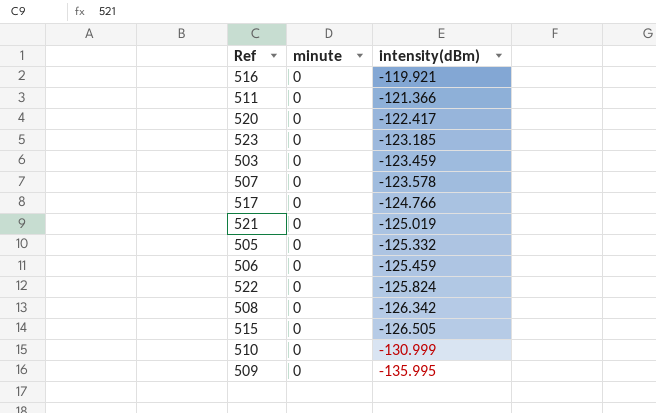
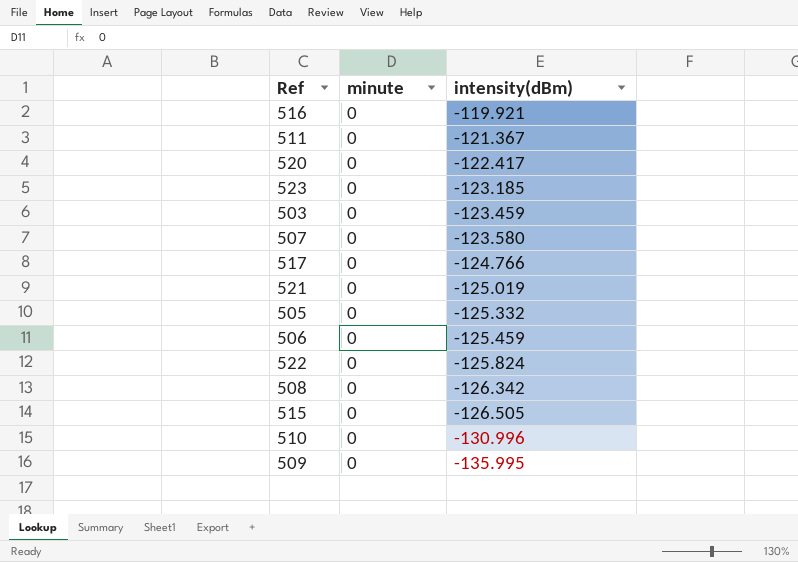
511 | intensity(dBm): -121.366 -> -121.367
507 | intensity(dBm): -123.578 -> -123.580
510 | intensity(dBm): -130.999 -> -130.996

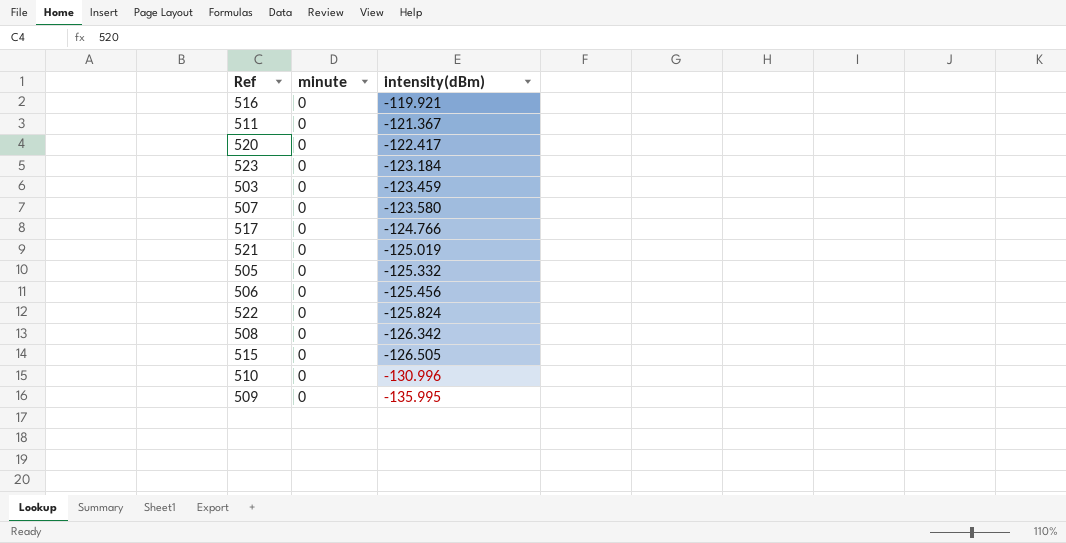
523 | intensity(dBm): -123.185 -> -123.184
506 | intensity(dBm): -125.459 -> -125.456

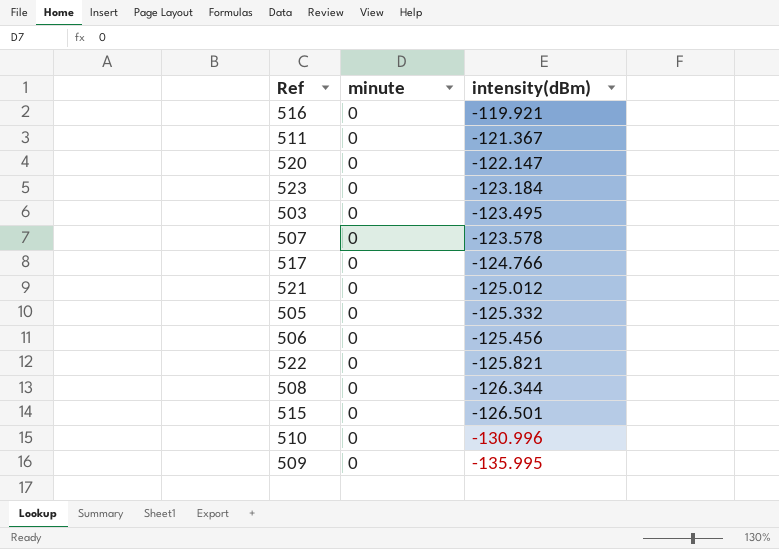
520 | intensity(dBm): -122.417 -> -122.147
503 | intensity(dBm): -123.459 -> -123.495
507 | intensity(dBm): -123.580 -> -123.578
521 | intensity(dBm): -125.019 -> -125.012
522 | intensity(dBm): -125.824 -> -125.821
508 | intensity(dBm): -126.342 -> -126.344
515 | intensity(dBm): -126.505 -> -126.501

